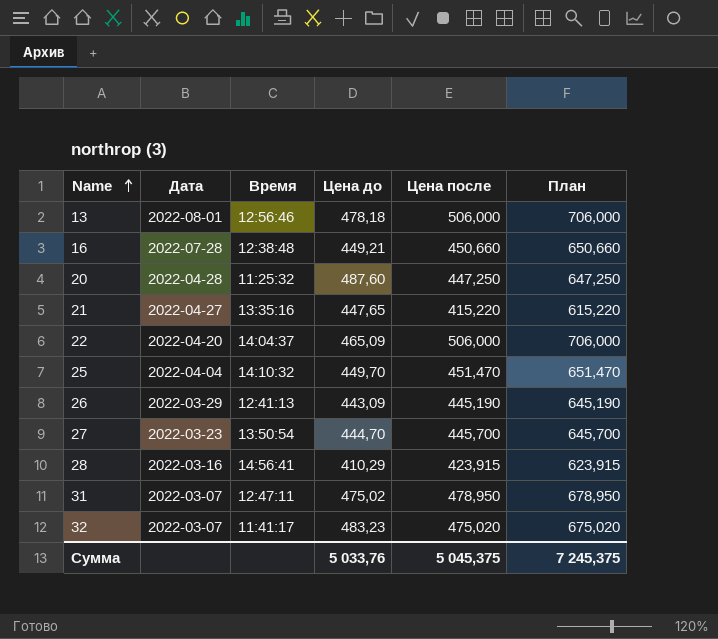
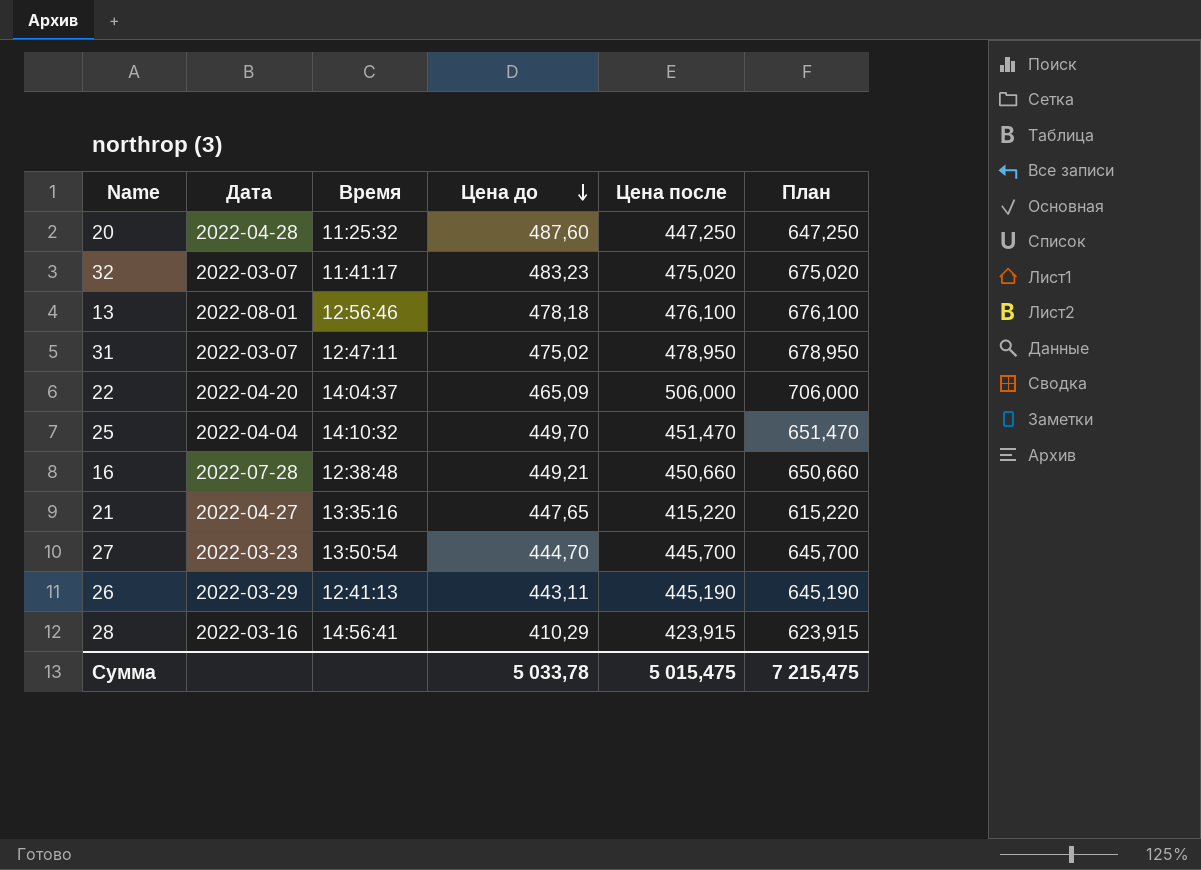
row order: Name ascending -> Цена до descending
13 | Цена после: 506,000 -> 476,100
13 | План: 706,000 -> 676,100
26 | Цена до: 443,09 -> 443,11
Сумма | Цена до: 5 033,76 -> 5 033,78
Сумма | Цена после: 5 045,375 -> 5 015,475
Сумма | План: 7 245,375 -> 7 215,475

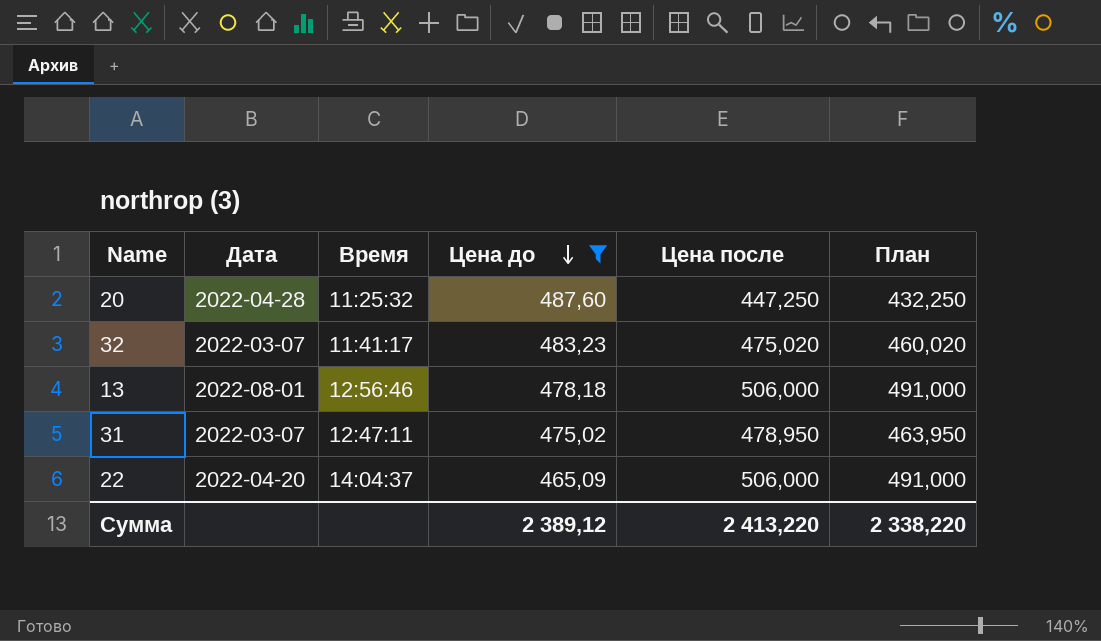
filter: none -> Цена до >= 465,09
column План | formula: [Цена после] + 200 -> [Цена после] - 15
13 | Цена после: 476,100 -> 506,000
Сумма | Цена до: 5 033,78 -> 2 389,12
Сумма | Цена после: 5 015,475 -> 2 413,220
Сумма | План: 7 215,475 -> 2 338,220

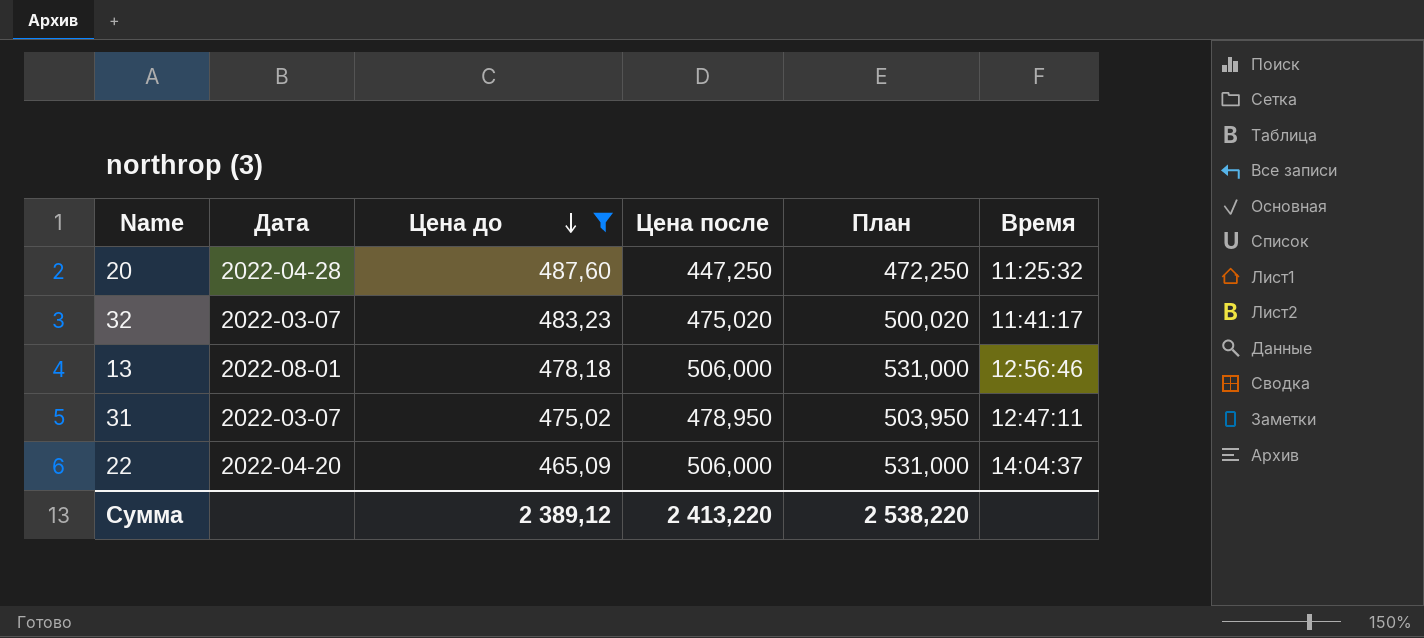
column План | formula: [Цена после] - 15 -> [Цена после] + 25
column Время | position: 3 -> 6
Сумма | План: 2 338,220 -> 2 538,220

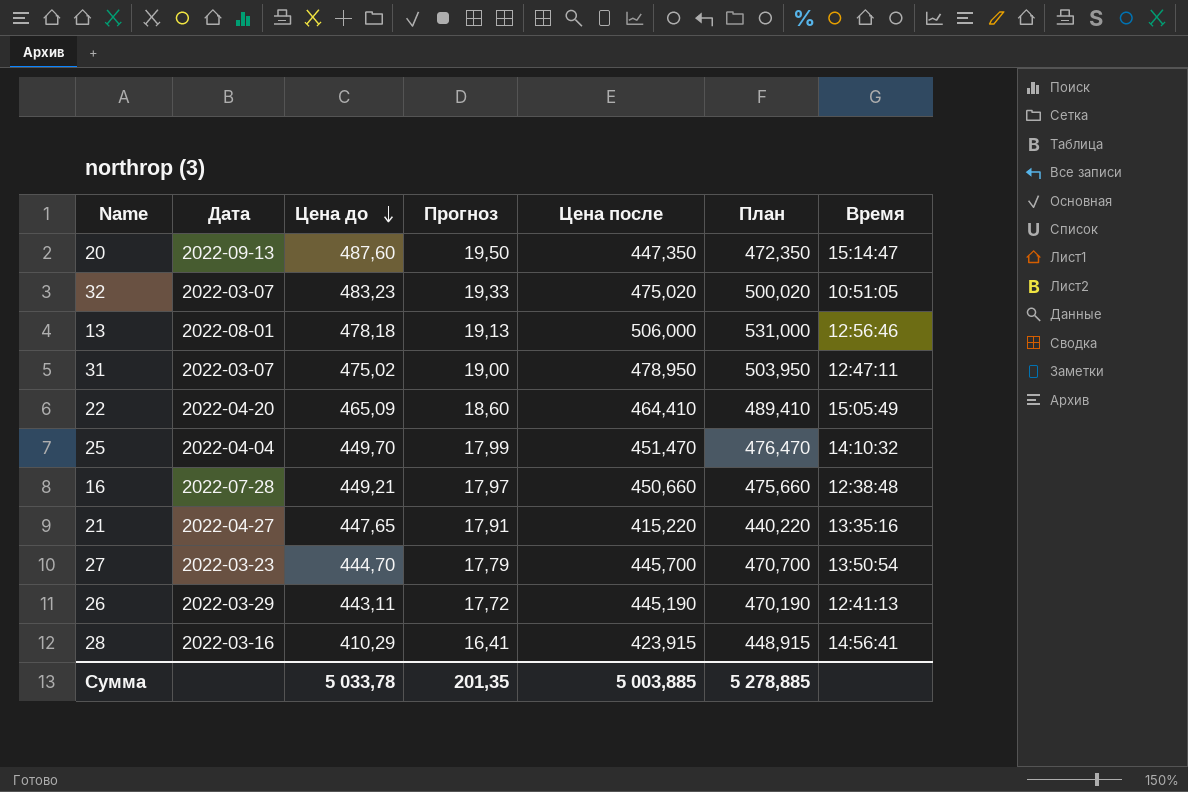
filter: Цена до >= 465,09 -> none
column Прогноз | formula: none -> [Цена до] * 0,04
20 | Дата: 2022-04-28 -> 2022-09-13
20 | Цена после: 447,250 -> 447,350
20 | План: 472,250 -> 472,350
20 | Время: 11:25:32 -> 15:14:47
32 | Время: 11:41:17 -> 10:51:05
22 | Цена после: 506,000 -> 464,410
22 | План: 531,000 -> 489,410
22 | Время: 14:04:37 -> 15:05:49
Сумма | Цена до: 2 389,12 -> 5 033,78
Сумма | Цена после: 2 413,220 -> 5 003,885
Сумма | План: 2 538,220 -> 5 278,885

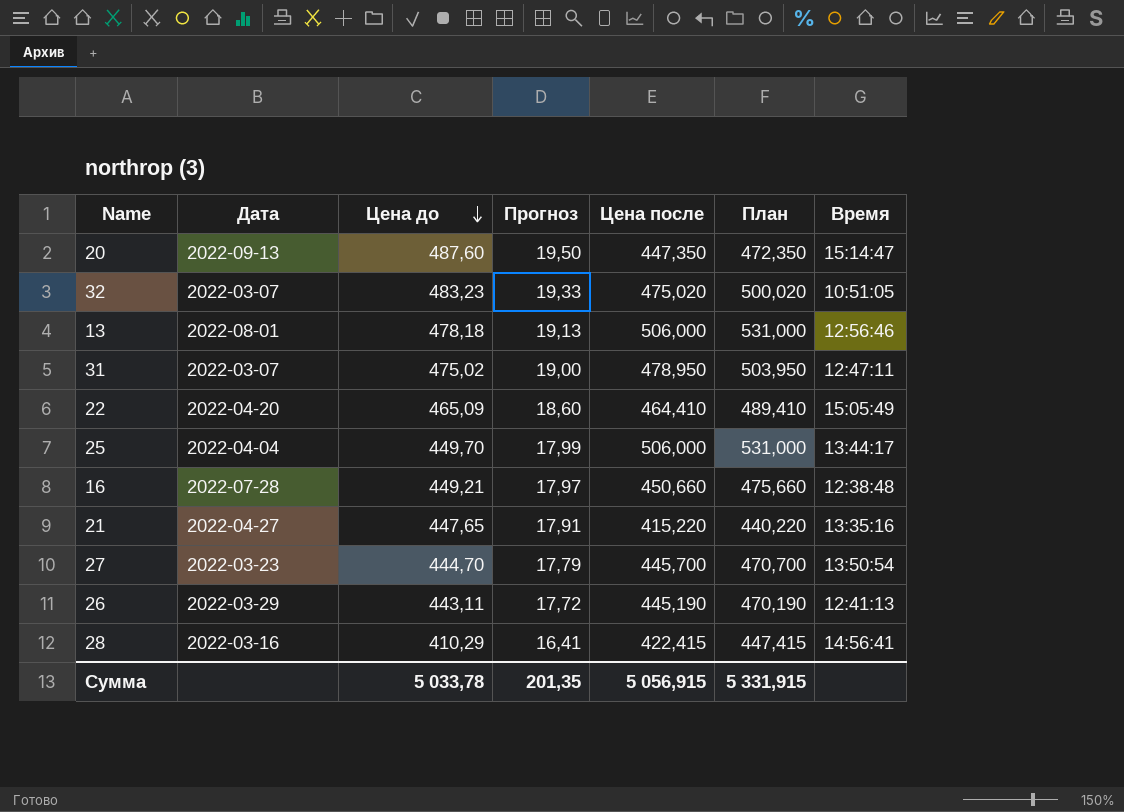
25 | Цена после: 451,470 -> 506,000
25 | План: 476,470 -> 531,000
25 | Время: 14:10:32 -> 13:44:17
28 | Цена после: 423,915 -> 422,415
28 | План: 448,915 -> 447,415
Сумма | Цена после: 5 003,885 -> 5 056,915
Сумма | План: 5 278,885 -> 5 331,915

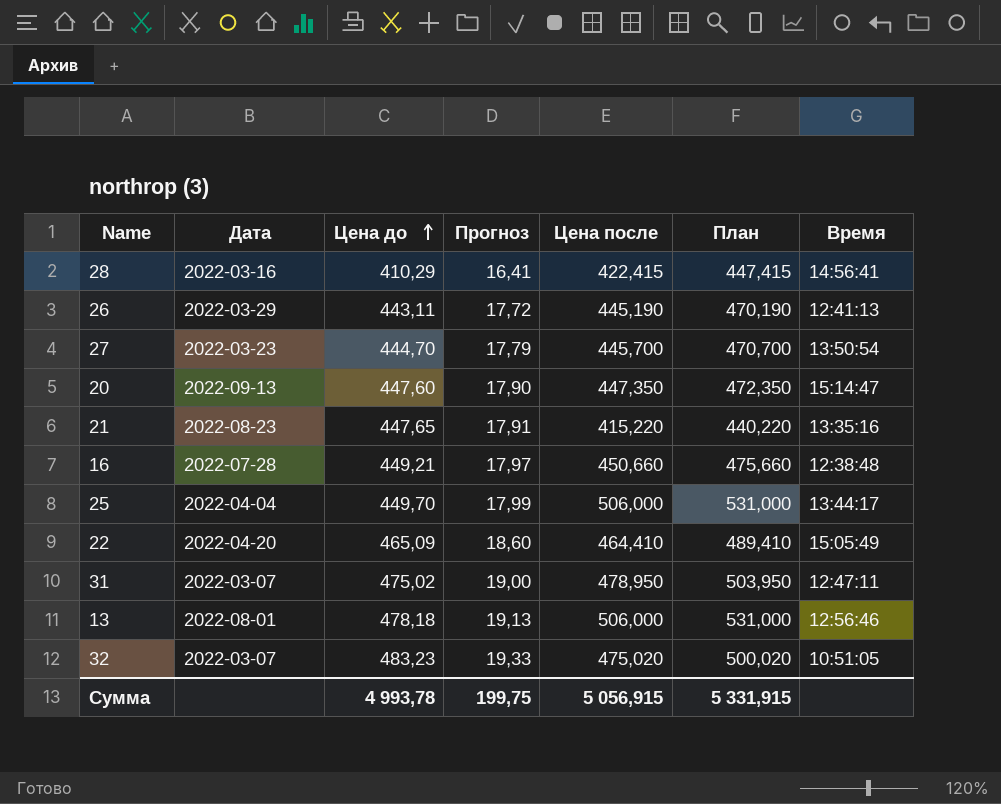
row order: Цена до descending -> Цена до ascending
20 | Цена до: 487,60 -> 447,60
20 | Прогноз: 19,50 -> 17,90
21 | Дата: 2022-04-27 -> 2022-08-23
Сумма | Цена до: 5 033,78 -> 4 993,78
Сумма | Прогноз: 201,35 -> 199,75

